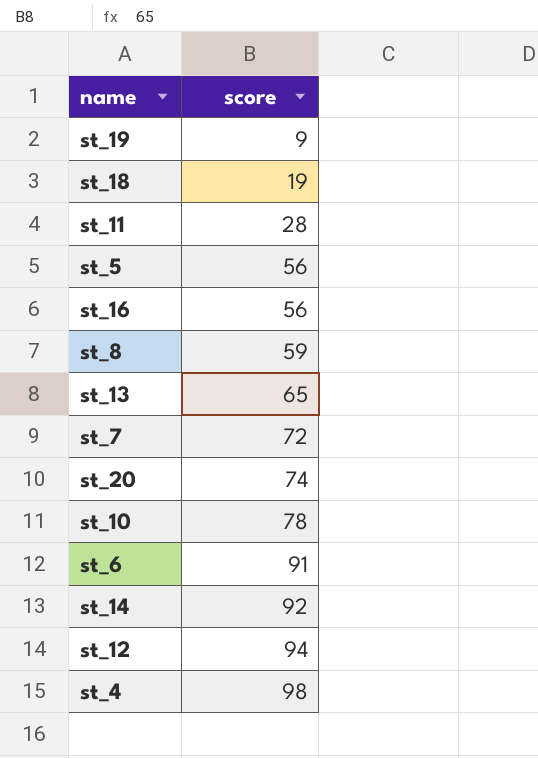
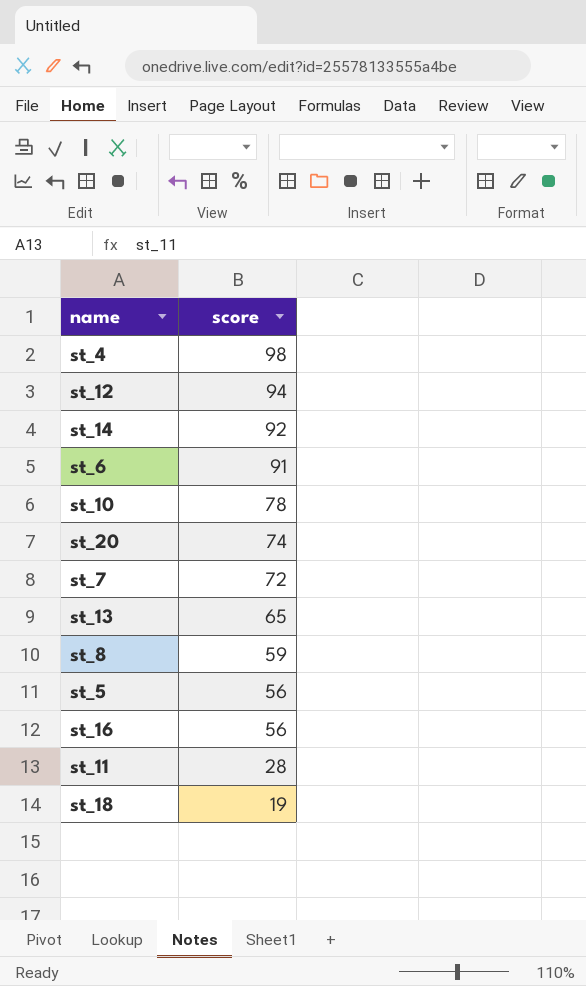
row order: score ascending -> score descending
row st_19: 9 -> none

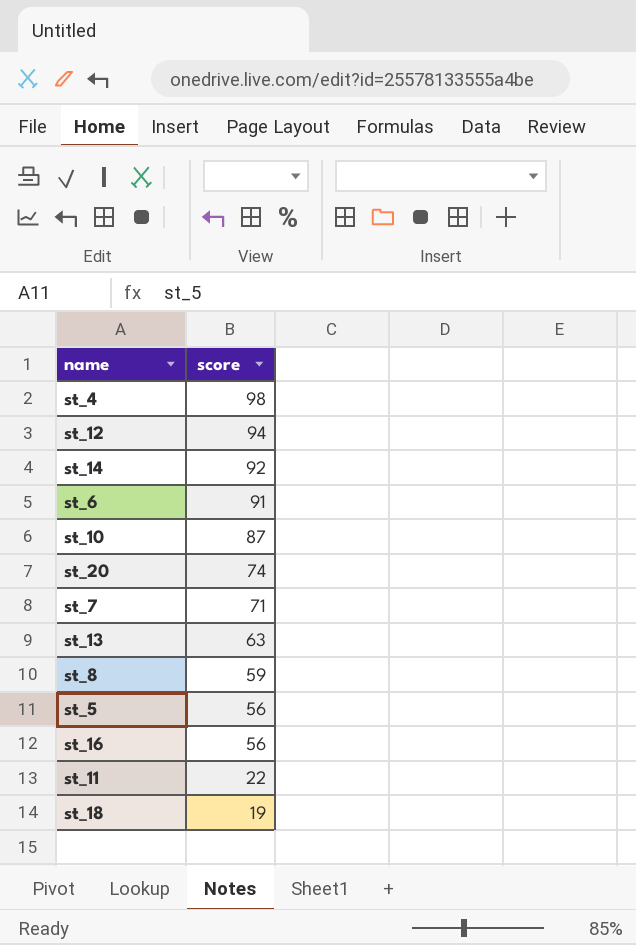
st_10 | score: 78 -> 87
st_7 | score: 72 -> 71
st_13 | score: 65 -> 63
st_11 | score: 28 -> 22

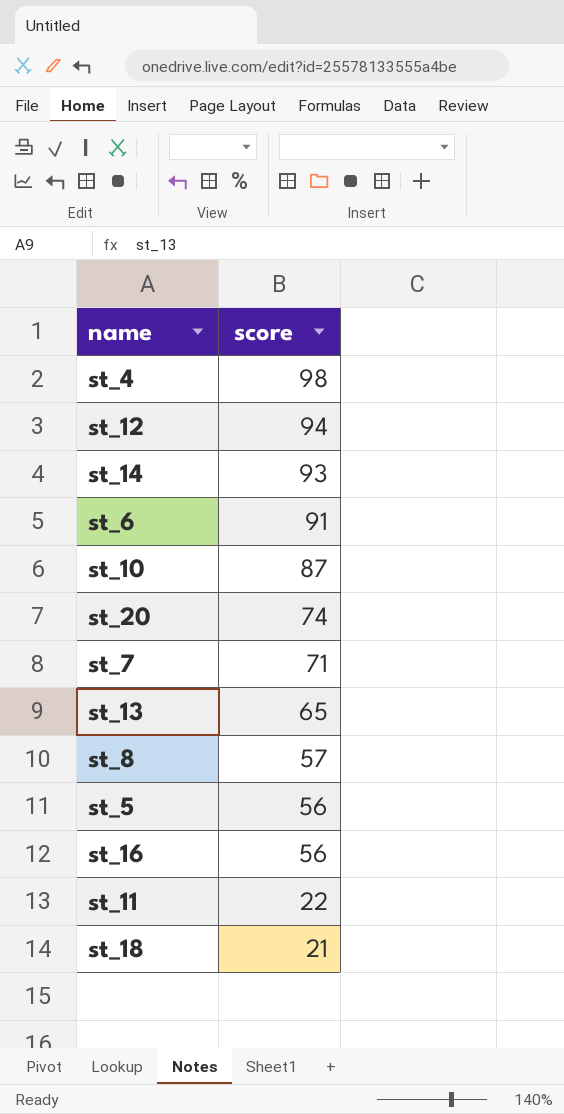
st_14 | score: 92 -> 93
st_13 | score: 63 -> 65
st_8 | score: 59 -> 57
st_18 | score: 19 -> 21

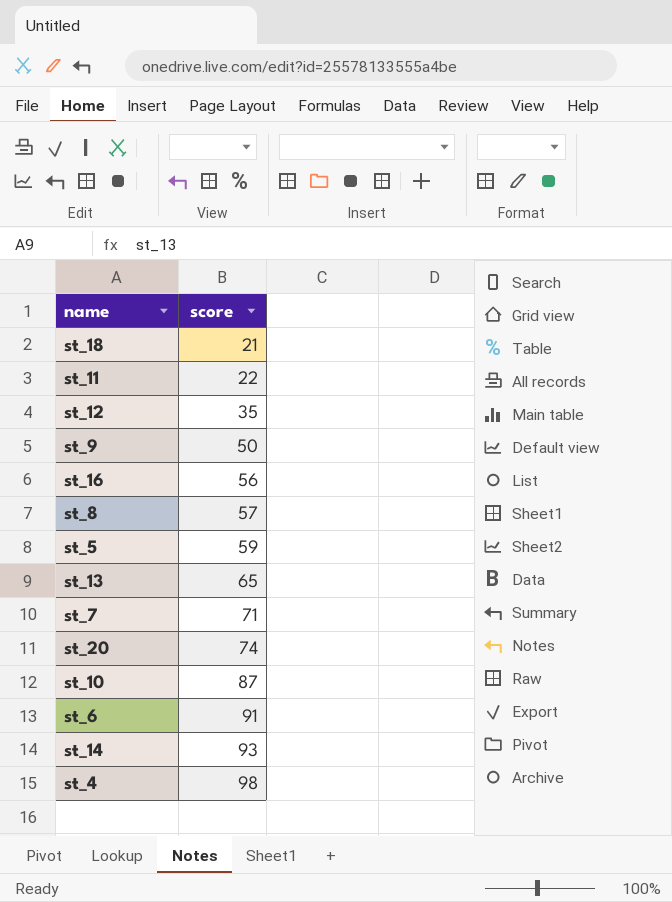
row order: score descending -> score ascending
st_12 | score: 94 -> 35
row st_9: none -> 50
st_5 | score: 56 -> 59

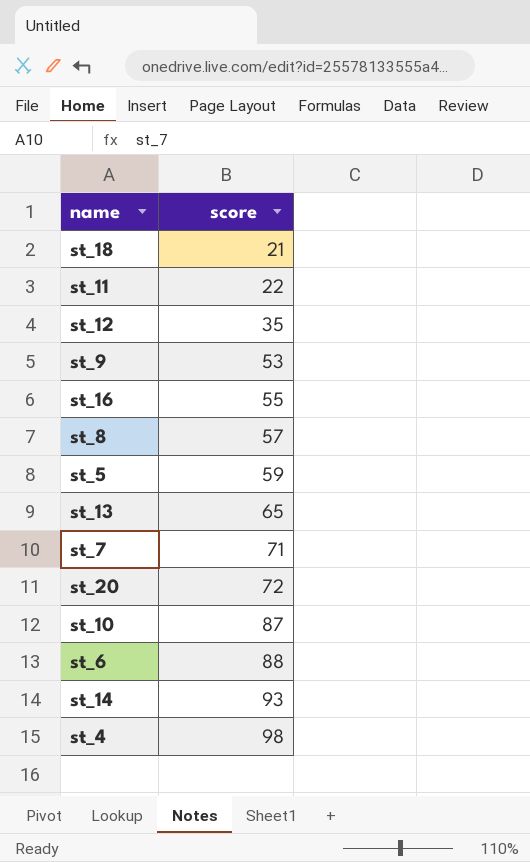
st_9 | score: 50 -> 53
st_16 | score: 56 -> 55
st_20 | score: 74 -> 72
st_6 | score: 91 -> 88

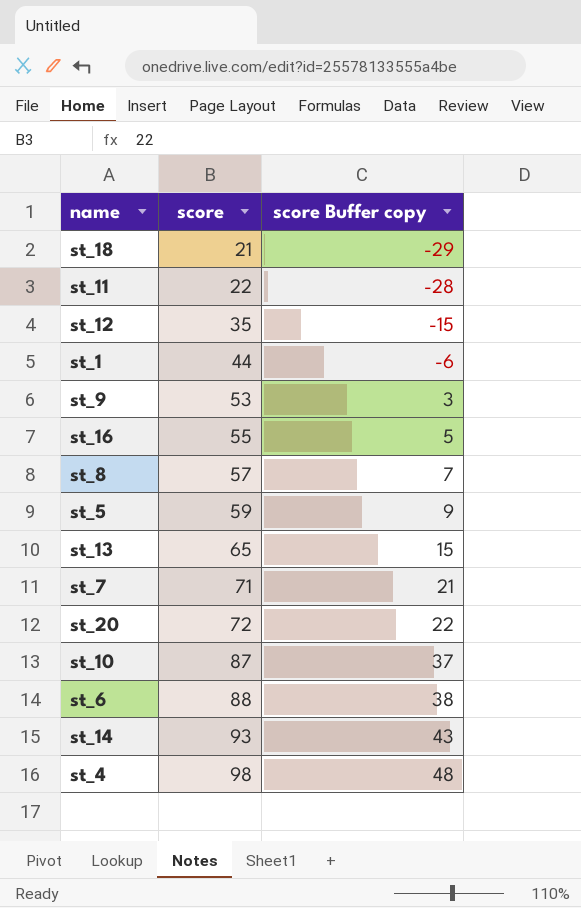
column score Buffer copy | formula: none -> [score] - 50
row st_1: none -> 44 | -6

